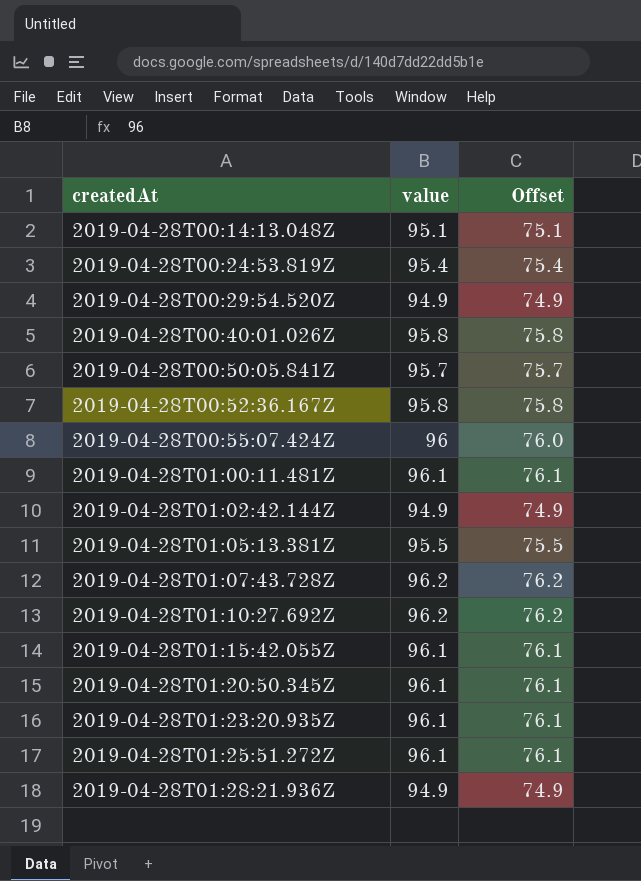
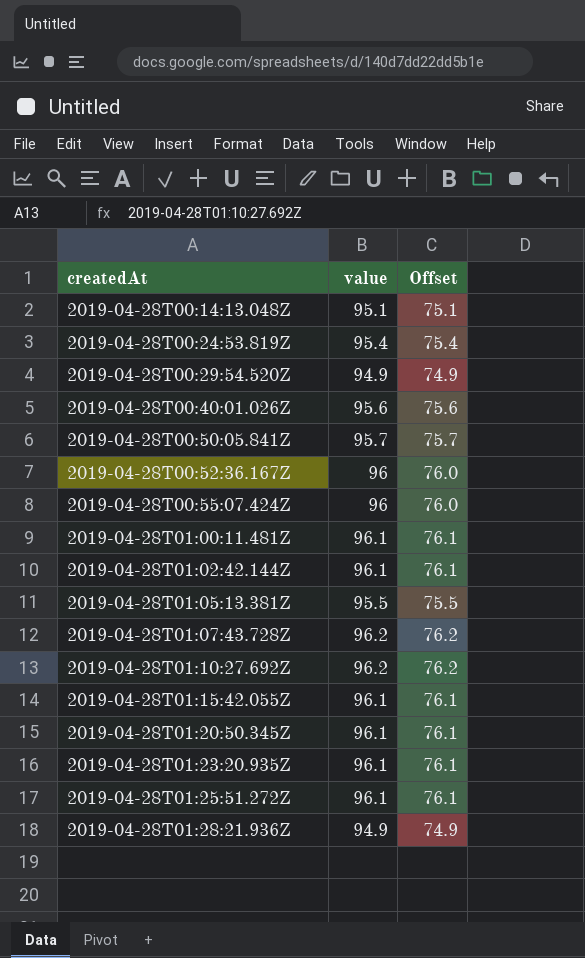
2019-04-28T00:40:01.026Z | value: 95.8 -> 95.6
2019-04-28T00:40:01.026Z | Offset: 75.8 -> 75.6
2019-04-28T00:52:36.167Z | value: 95.8 -> 96
2019-04-28T00:52:36.167Z | Offset: 75.8 -> 76.0
2019-04-28T01:02:42.144Z | value: 94.9 -> 96.1
2019-04-28T01:02:42.144Z | Offset: 74.9 -> 76.1

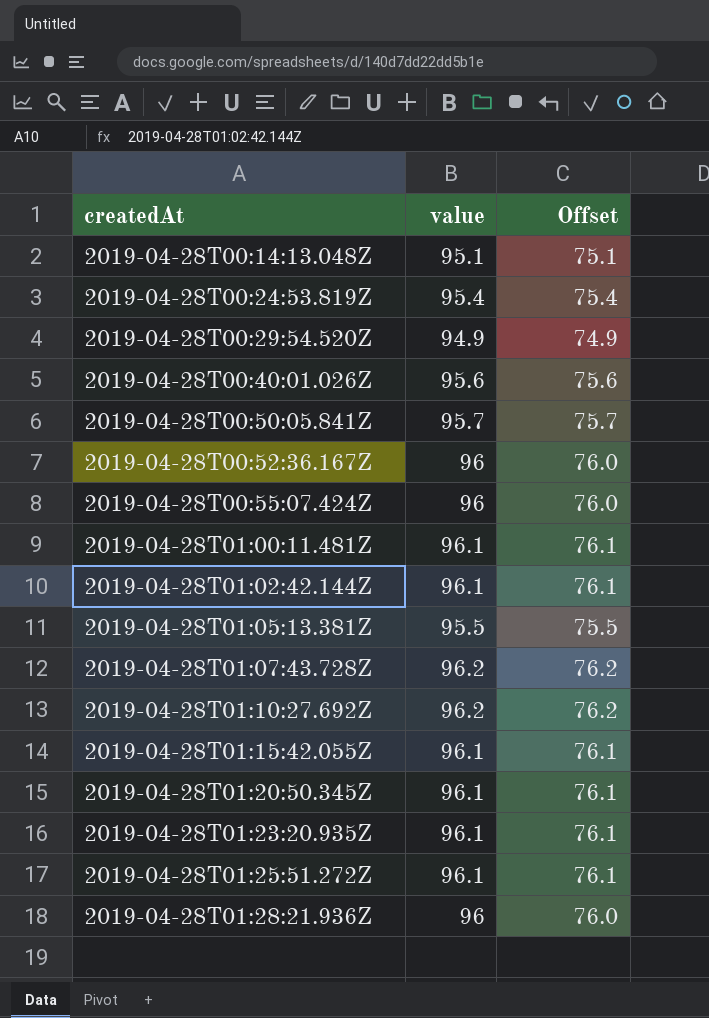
2019-04-28T01:28:21.936Z | value: 94.9 -> 96
2019-04-28T01:28:21.936Z | Offset: 74.9 -> 76.0

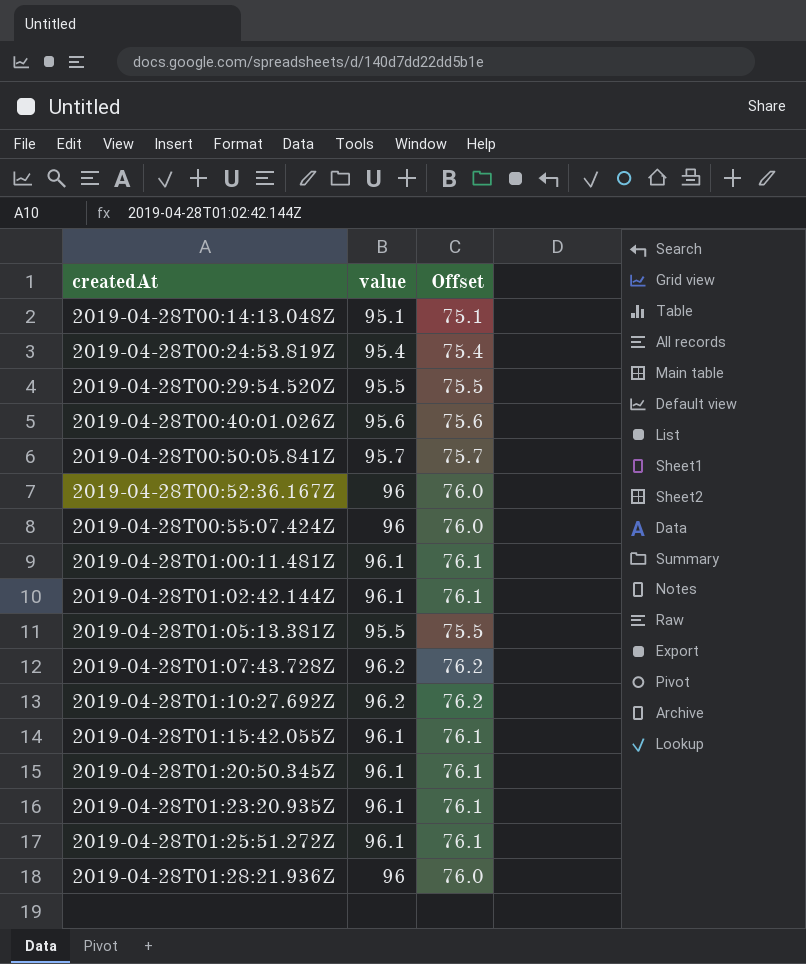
2019-04-28T00:29:54.520Z | value: 94.9 -> 95.5
2019-04-28T00:29:54.520Z | Offset: 74.9 -> 75.5

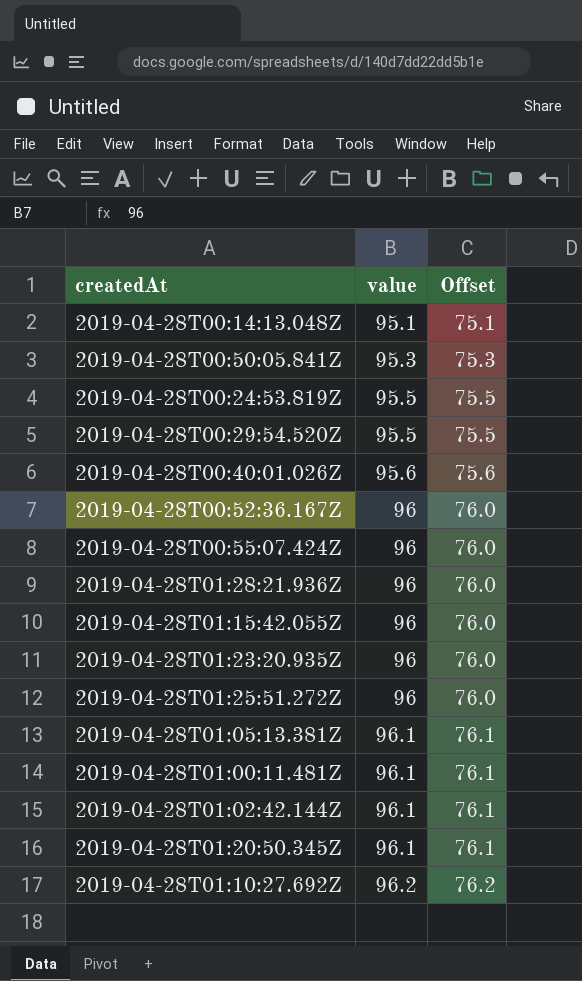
row order: createdAt ascending -> value ascending
row 2019-04-28T01:07:43.728Z: 96.2 | 76.2 -> none
2019-04-28T00:50:05.841Z | value: 95.7 -> 95.3
2019-04-28T00:50:05.841Z | Offset: 75.7 -> 75.3
2019-04-28T00:24:53.819Z | value: 95.4 -> 95.5
2019-04-28T00:24:53.819Z | Offset: 75.4 -> 75.5
2019-04-28T01:15:42.055Z | value: 96.1 -> 96
2019-04-28T01:15:42.055Z | Offset: 76.1 -> 76.0
2019-04-28T01:23:20.935Z | value: 96.1 -> 96
2019-04-28T01:23:20.935Z | Offset: 76.1 -> 76.0
2019-04-28T01:25:51.272Z | value: 96.1 -> 96
2019-04-28T01:25:51.272Z | Offset: 76.1 -> 76.0
2019-04-28T01:05:13.381Z | value: 95.5 -> 96.1
2019-04-28T01:05:13.381Z | Offset: 75.5 -> 76.1

